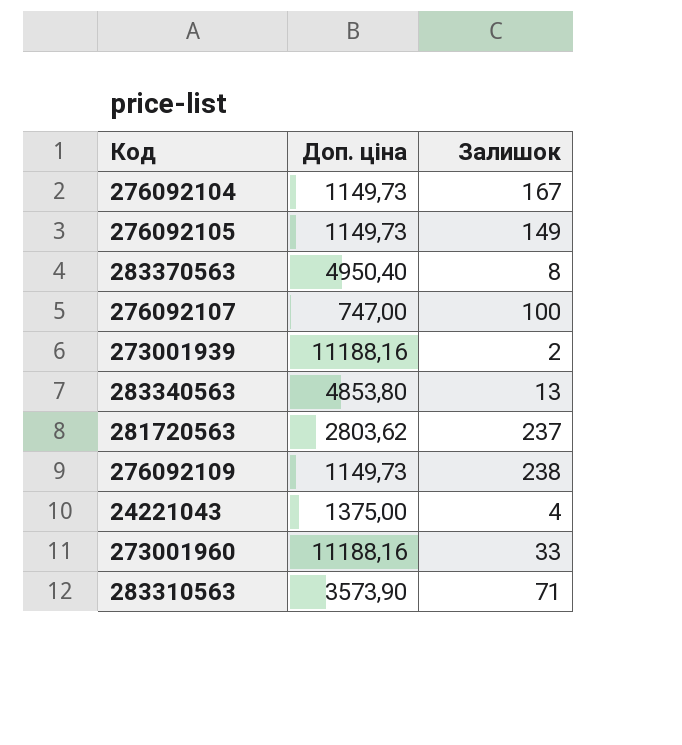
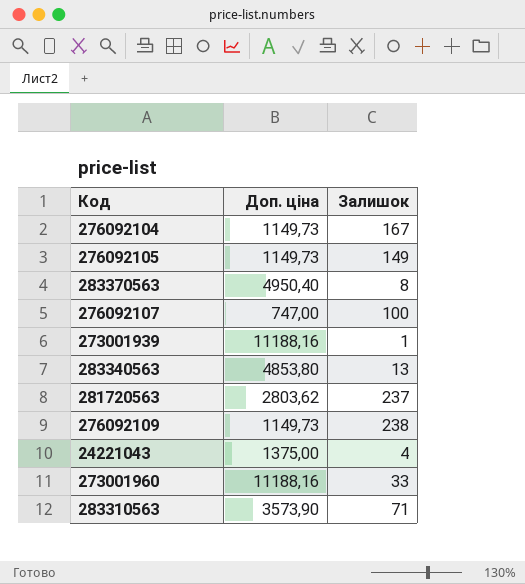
273001939 | Залишок: 2 -> 1

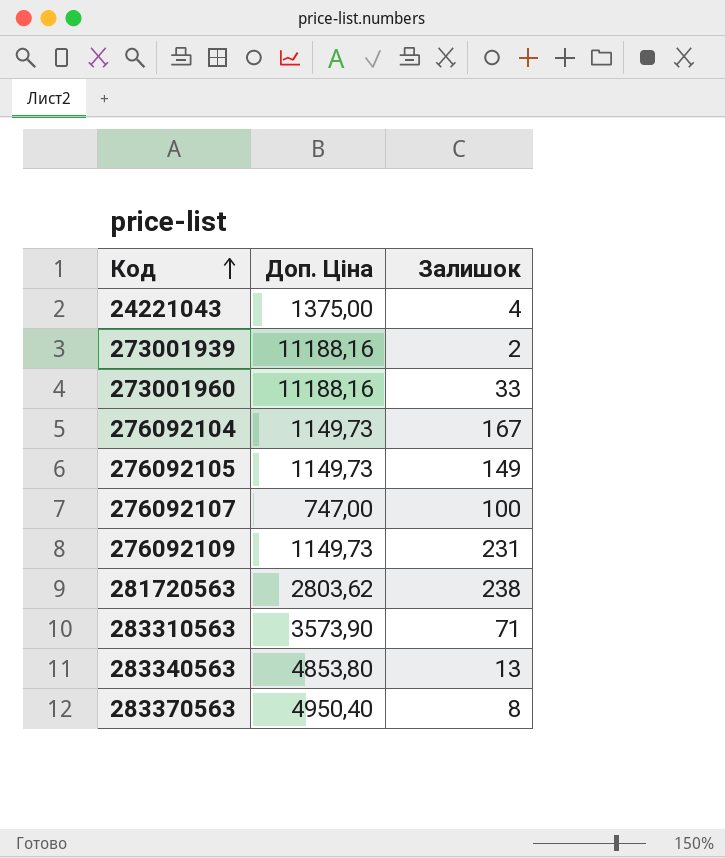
row order: none -> Код ascending
column name: Доп. ціна -> Доп. Ціна
273001939 | Залишок: 1 -> 2
276092109 | Залишок: 238 -> 231
281720563 | Залишок: 237 -> 238

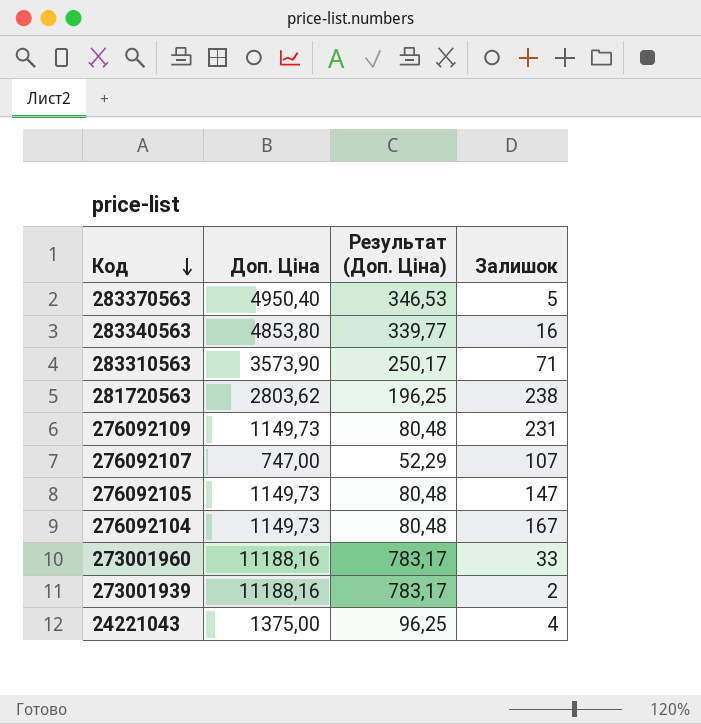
row order: Код ascending -> Код descending
column Результат (Доп. Ціна) | formula: none -> [Доп. Ціна] * 0,07
283370563 | Залишок: 8 -> 5
283340563 | Залишок: 13 -> 16
276092107 | Залишок: 100 -> 107
276092105 | Залишок: 149 -> 147

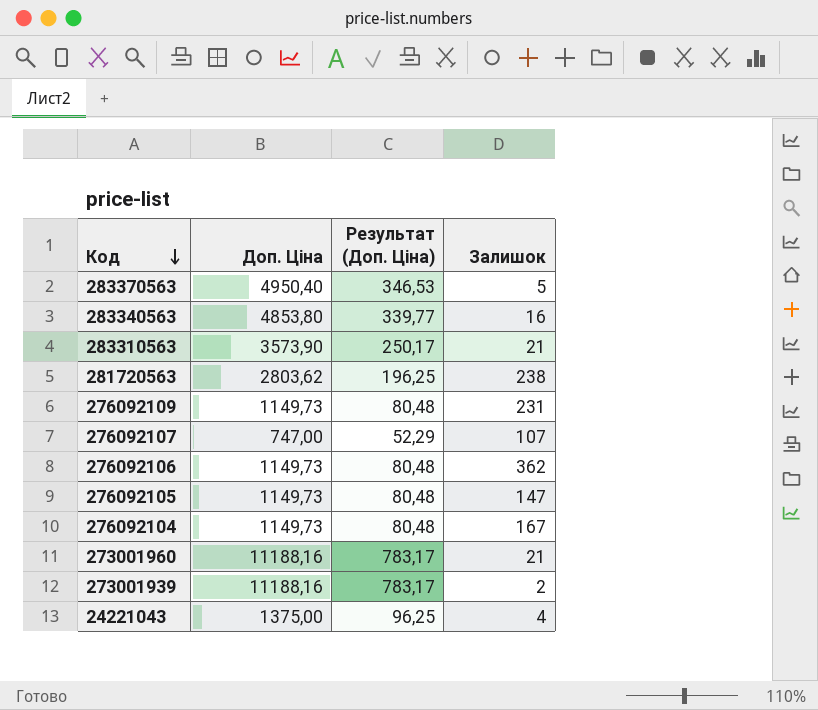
283310563 | Залишок: 71 -> 21
row 276092106: none -> 1149,73 | 80,48 | 362
273001960 | Залишок: 33 -> 21

